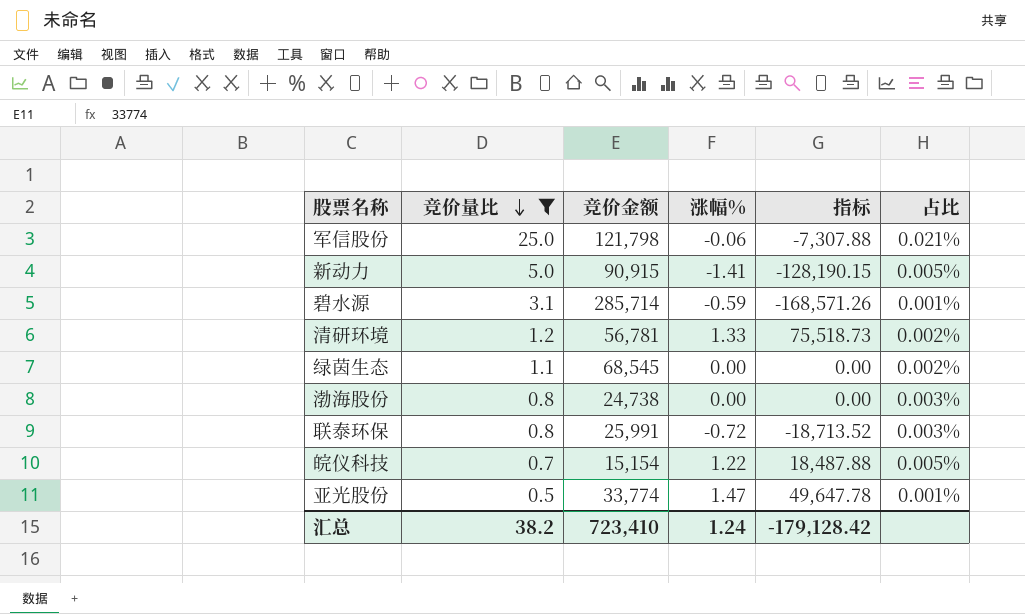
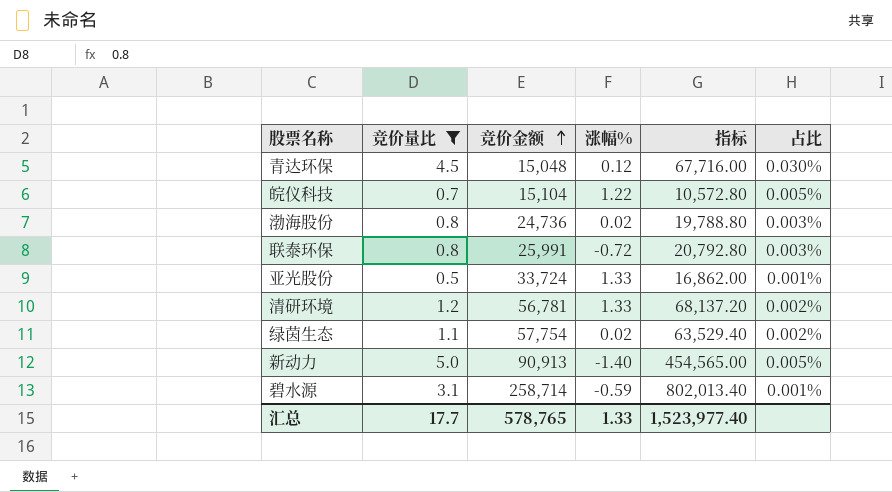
row order: 竞价量比 descending -> 竞价金额 ascending
column 指标 | formula: [竞价金额] * [涨幅%] -> [竞价量比] * [竞价金额]
row 军信股份: 25.0 | 121,798 | -0.06 | -7,307.88 | 0.021% -> none
row 青达环保: none -> 4.5 | 15,048 | 0.12 | 67,716.00 | 0.030%
皖仪科技 | 竞价金额: 15,154 -> 15,104
渤海股份 | 竞价金额: 24,738 -> 24,736
渤海股份 | 涨幅%: 0.00 -> 0.02
亚光股份 | 竞价金额: 33,774 -> 33,724
亚光股份 | 涨幅%: 1.47 -> 1.33
绿茵生态 | 竞价金额: 68,545 -> 57,754
绿茵生态 | 涨幅%: 0.00 -> 0.02
新动力 | 竞价金额: 90,915 -> 90,913
新动力 | 涨幅%: -1.41 -> -1.40
碧水源 | 竞价金额: 285,714 -> 258,714
汇总 | 竞价量比: 38.2 -> 17.7
汇总 | 竞价金额: 723,410 -> 578,765
汇总 | 涨幅%: 1.24 -> 1.33
汇总 | 指标: -179,128.42 -> 1,523,977.40

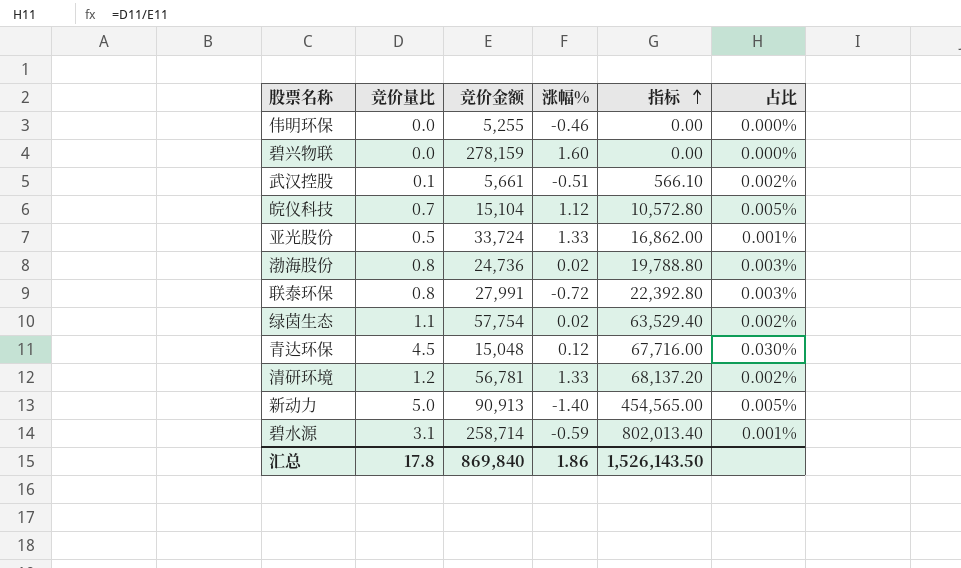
filter: 竞价量比 >= 0.5 -> none
row order: 竞价金额 ascending -> 指标 ascending
皖仪科技 | 涨幅%: 1.22 -> 1.12
联泰环保 | 竞价金额: 25,991 -> 27,991
联泰环保 | 指标: 20,792.80 -> 22,392.80
汇总 | 竞价量比: 17.7 -> 17.8
汇总 | 竞价金额: 578,765 -> 869,840
汇总 | 涨幅%: 1.33 -> 1.86
汇总 | 指标: 1,523,977.40 -> 1,526,143.50

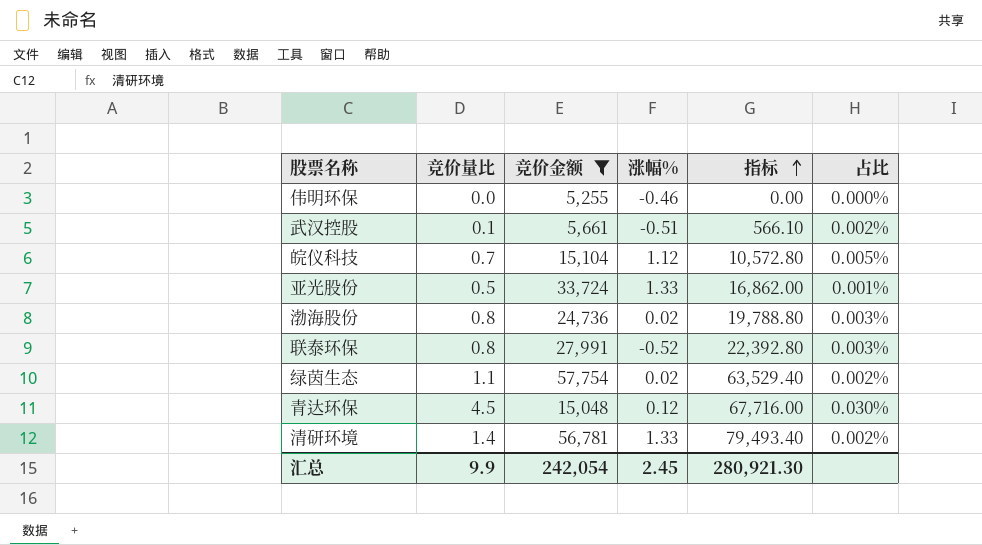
filter: none -> 竞价金额 <= 57,754
联泰环保 | 涨幅%: -0.72 -> -0.52
清研环境 | 竞价量比: 1.2 -> 1.4
清研环境 | 指标: 68,137.20 -> 79,493.40
汇总 | 竞价量比: 17.8 -> 9.9
汇总 | 竞价金额: 869,840 -> 242,054
汇总 | 涨幅%: 1.86 -> 2.45
汇总 | 指标: 1,526,143.50 -> 280,921.30

